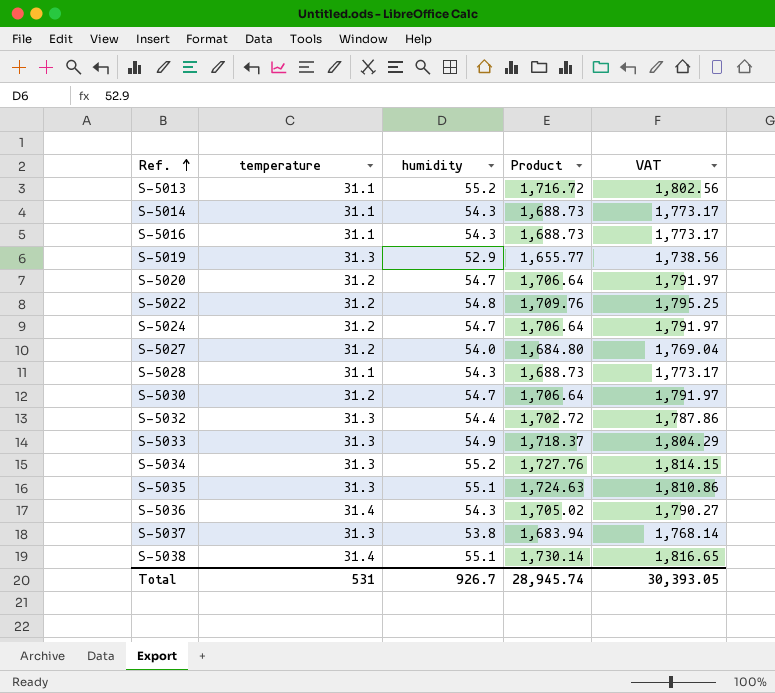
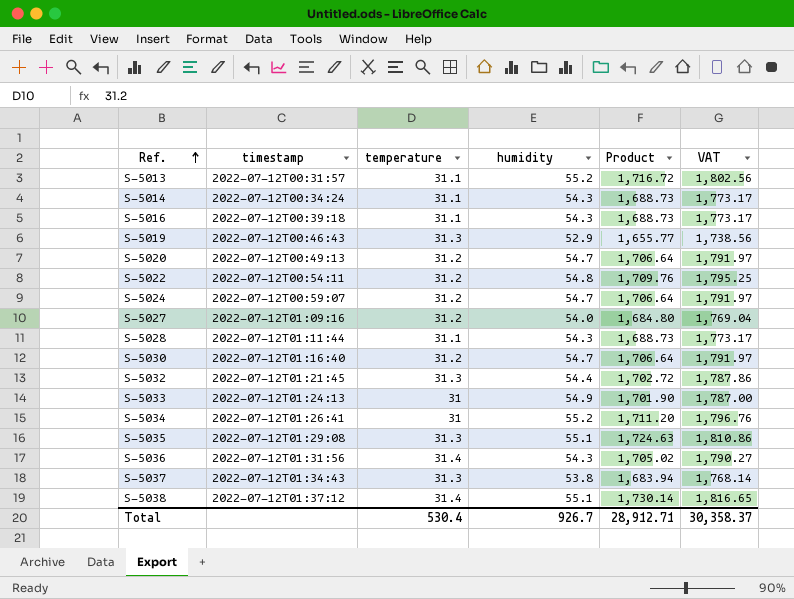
column timestamp | position: none -> 2
S-5033 | temperature: 31.3 -> 31
S-5033 | Product: 1,718.37 -> 1,701.90
S-5033 | VAT: 1,804.29 -> 1,787.00
S-5034 | temperature: 31.3 -> 31
S-5034 | Product: 1,727.76 -> 1,711.20
S-5034 | VAT: 1,814.15 -> 1,796.76
Total | temperature: 531 -> 530.4
Total | Product: 28,945.74 -> 28,912.71
Total | VAT: 30,393.05 -> 30,358.37

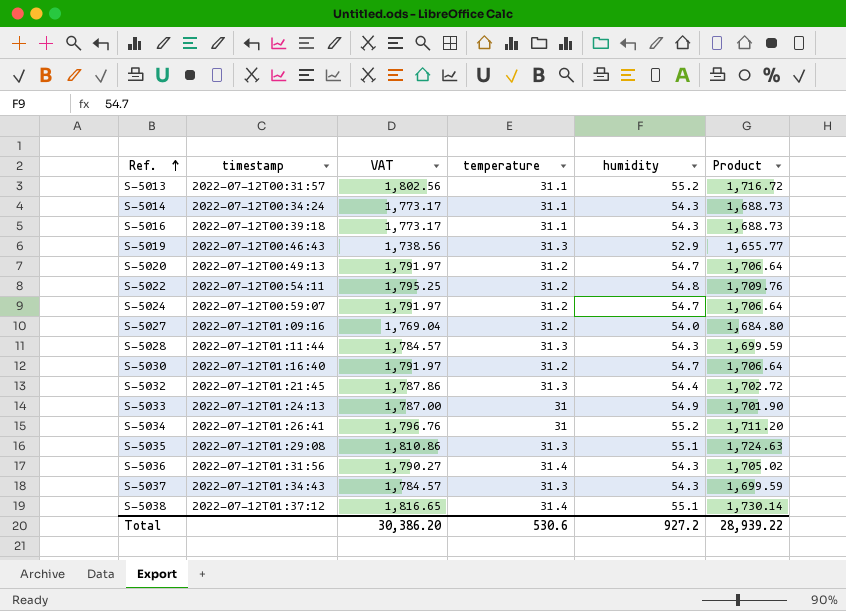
column VAT | position: 6 -> 3
S-5028 | VAT: 1,773.17 -> 1,784.57
S-5028 | temperature: 31.1 -> 31.3
S-5028 | Product: 1,688.73 -> 1,699.59
S-5037 | VAT: 1,768.14 -> 1,784.57
S-5037 | humidity: 53.8 -> 54.3
S-5037 | Product: 1,683.94 -> 1,699.59
Total | VAT: 30,358.37 -> 30,386.20
Total | temperature: 530.4 -> 530.6
Total | humidity: 926.7 -> 927.2
Total | Product: 28,912.71 -> 28,939.22

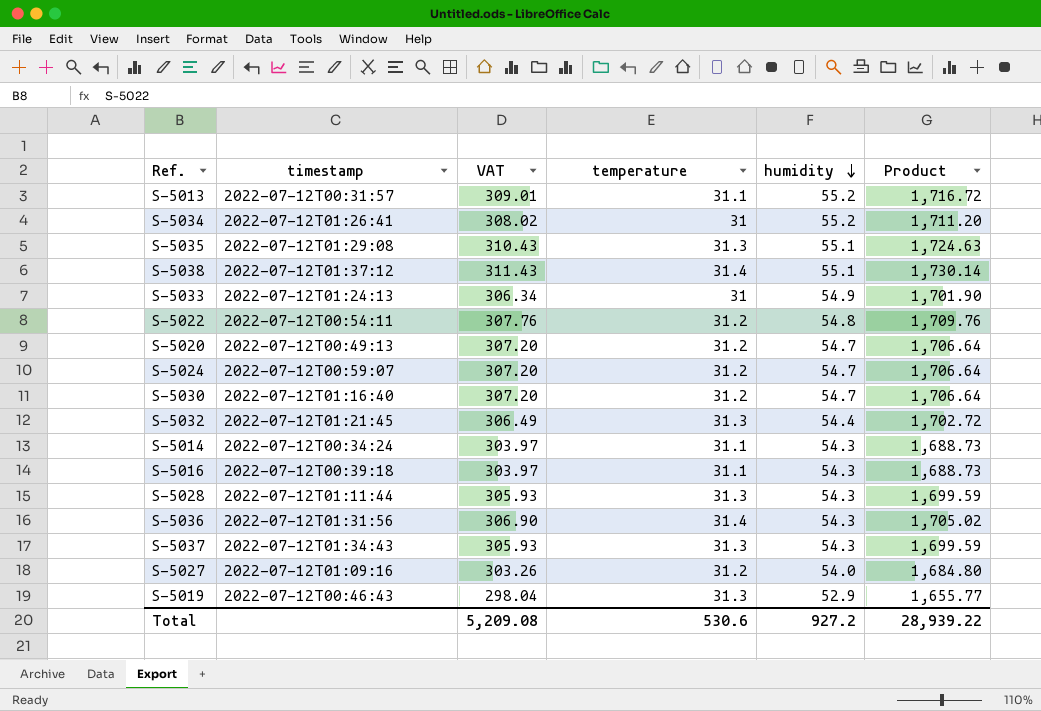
row order: Ref. ascending -> humidity descending
column VAT | formula: [Product] * 1.05 -> [Product] * 0.18
Total | VAT: 30,386.20 -> 5,209.08

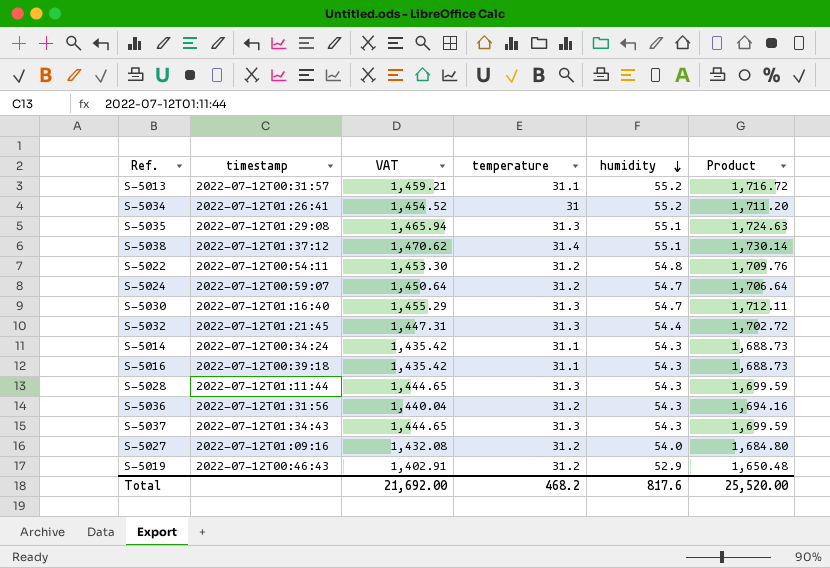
column VAT | formula: [Product] * 0.18 -> [Product] * 0.85
row S-5033: 2022-07-12T01:24:13 | 306.34 | 31 | 54.9 | 1,701.90 -> none
row S-5020: 2022-07-12T00:49:13 | 307.20 | 31.2 | 54.7 | 1,706.64 -> none
S-5030 | temperature: 31.2 -> 31.3
S-5030 | Product: 1,706.64 -> 1,712.11
S-5036 | temperature: 31.4 -> 31.2
S-5036 | Product: 1,705.02 -> 1,694.16
S-5019 | temperature: 31.3 -> 31.2
S-5019 | Product: 1,655.77 -> 1,650.48
Total | VAT: 5,209.08 -> 21,692.00
Total | temperature: 530.6 -> 468.2
Total | humidity: 927.2 -> 817.6
Total | Product: 28,939.22 -> 25,520.00

